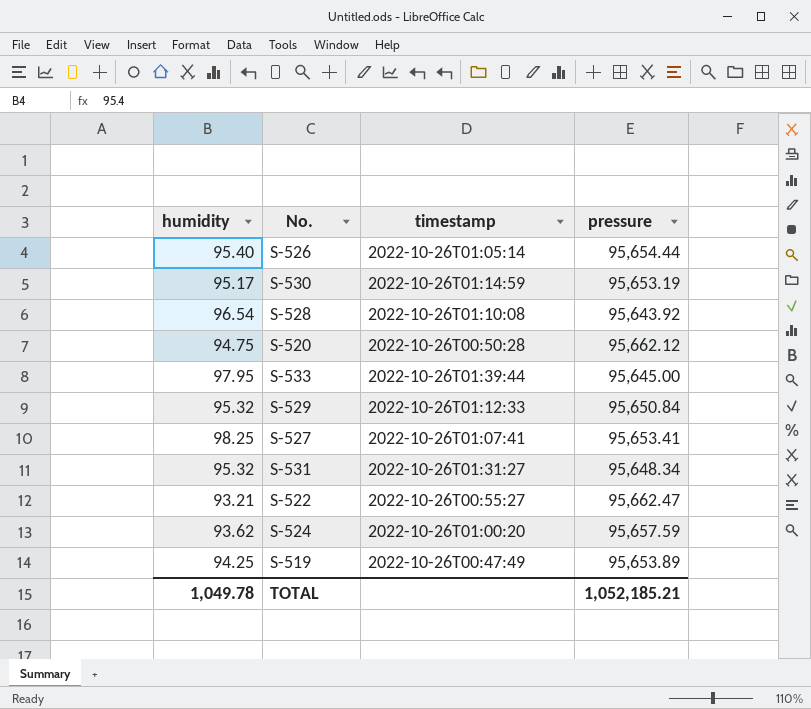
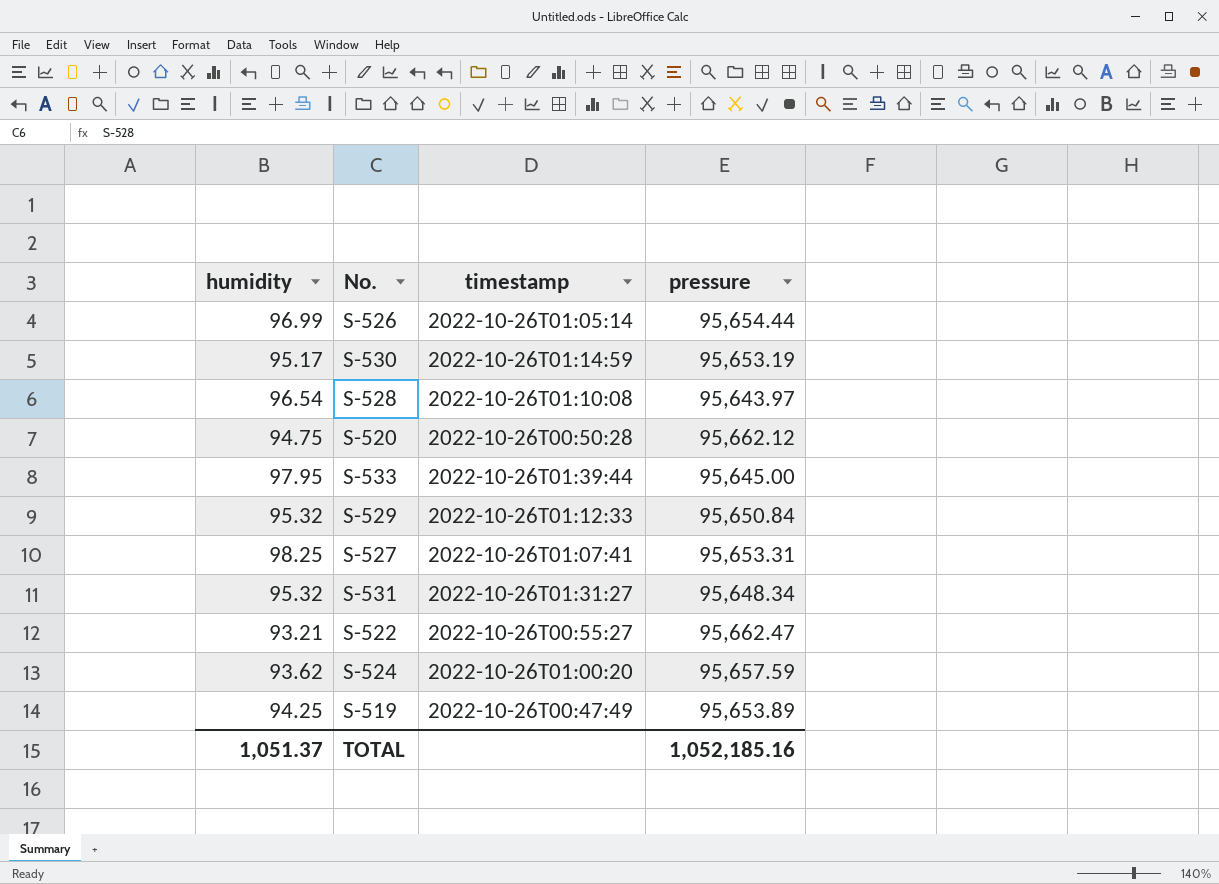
S-526 | humidity: 95.40 -> 96.99
S-528 | pressure: 95,643.92 -> 95,643.97
S-527 | pressure: 95,653.41 -> 95,653.31
TOTAL | humidity: 1,049.78 -> 1,051.37
TOTAL | pressure: 1,052,185.21 -> 1,052,185.16

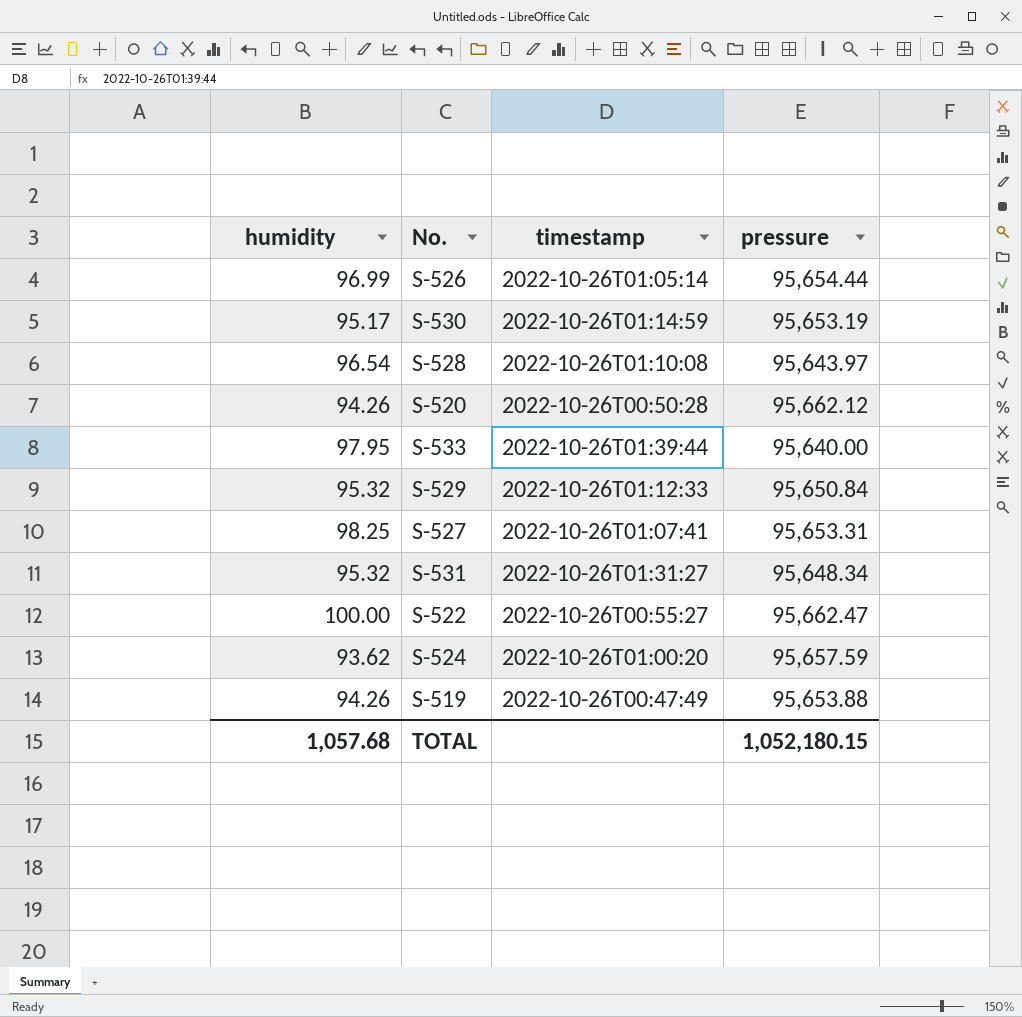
S-520 | humidity: 94.75 -> 94.26
S-533 | pressure: 95,645.00 -> 95,640.00
S-522 | humidity: 93.21 -> 100.00
S-519 | humidity: 94.25 -> 94.26
S-519 | pressure: 95,653.89 -> 95,653.88
TOTAL | humidity: 1,051.37 -> 1,057.68
TOTAL | pressure: 1,052,185.16 -> 1,052,180.15

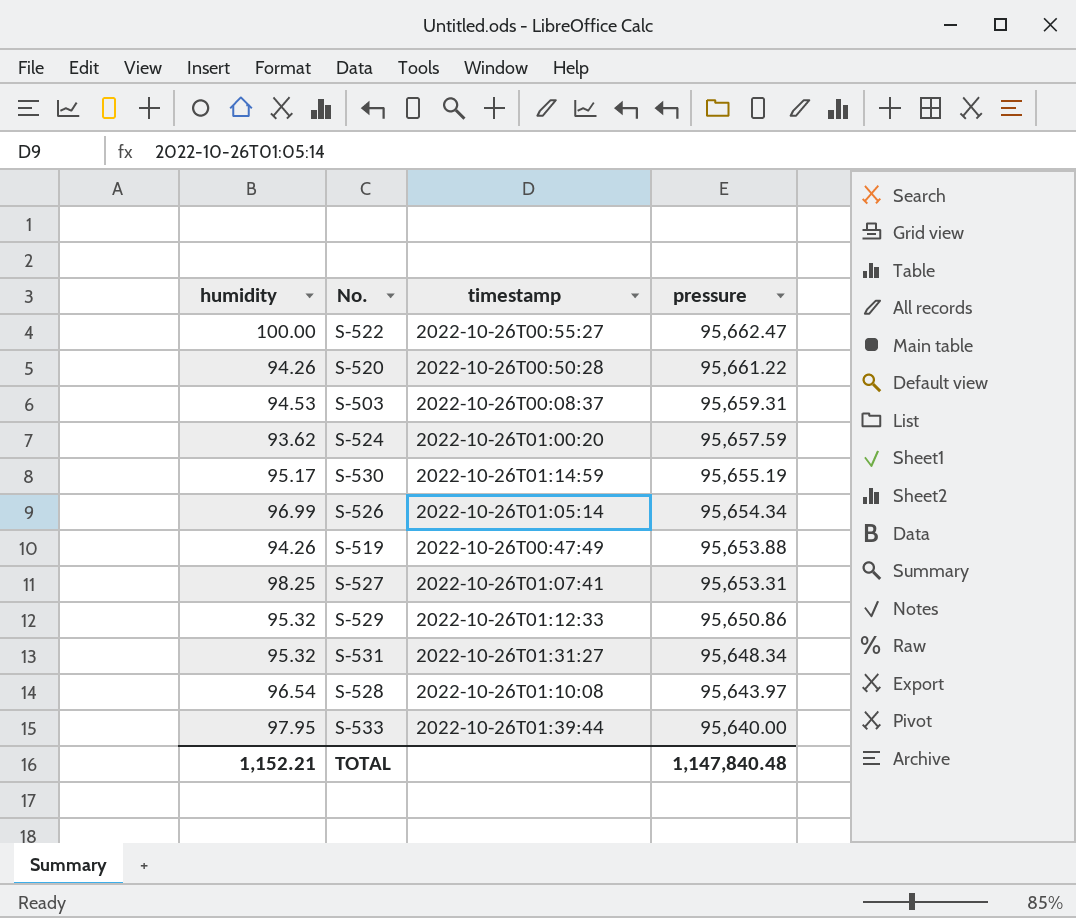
row order: none -> pressure descending
S-520 | pressure: 95,662.12 -> 95,661.22
row S-503: none -> 94.53 | 2022-10-26T00:08:37 | 95,659.31
S-530 | pressure: 95,653.19 -> 95,655.19
S-526 | pressure: 95,654.44 -> 95,654.34
S-529 | pressure: 95,650.84 -> 95,650.86
TOTAL | humidity: 1,057.68 -> 1,152.21
TOTAL | pressure: 1,052,180.15 -> 1,147,840.48

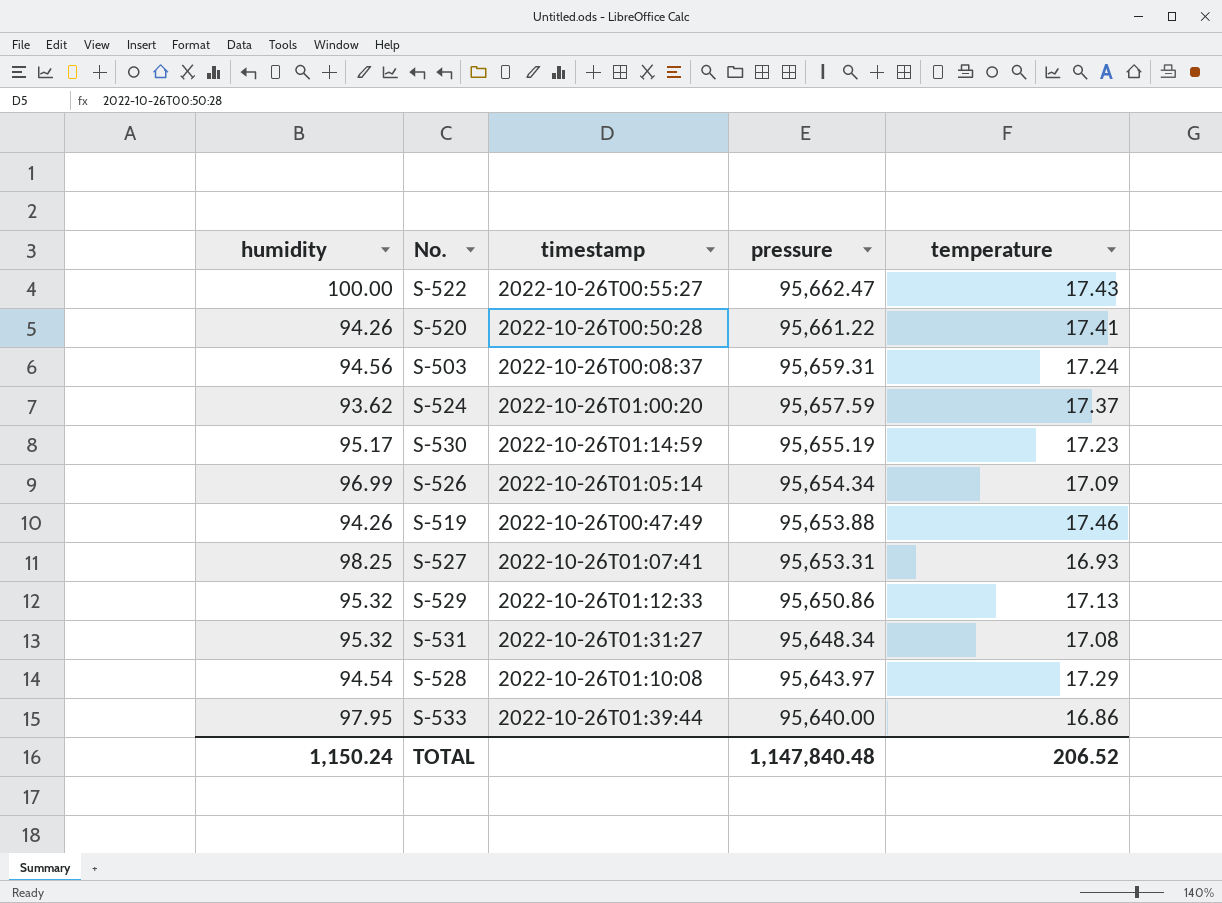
column temperature | position: none -> 5
S-503 | humidity: 94.53 -> 94.56
S-528 | humidity: 96.54 -> 94.54
TOTAL | humidity: 1,152.21 -> 1,150.24

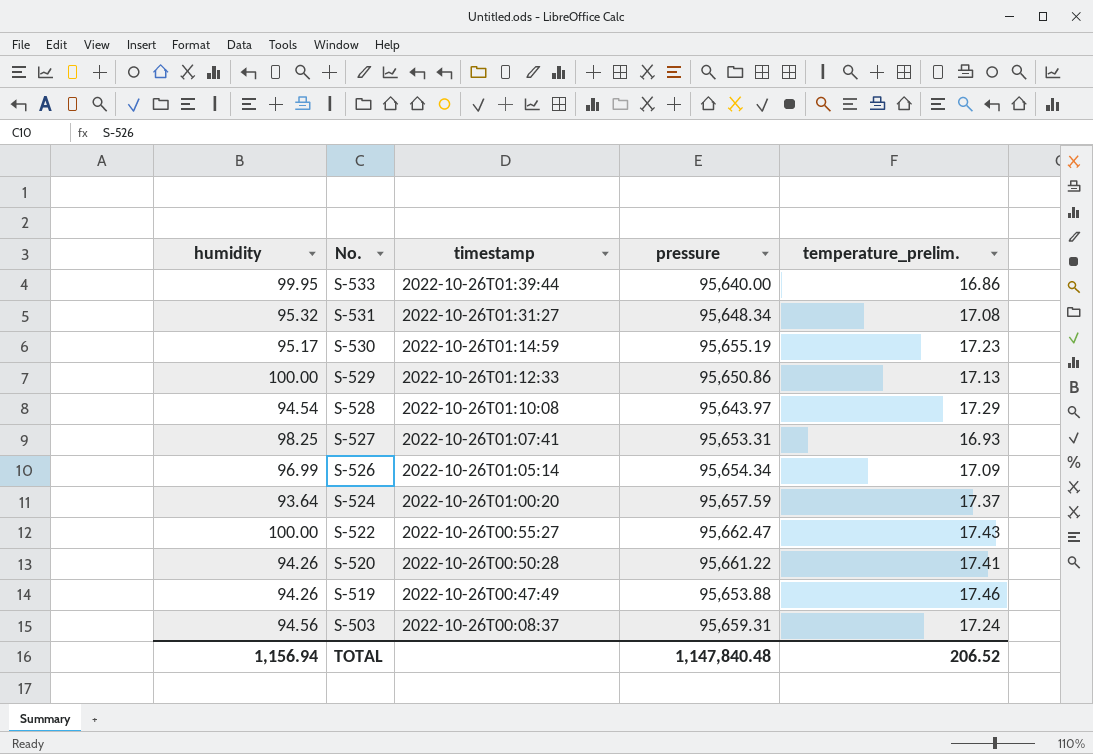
row order: pressure descending -> No. descending
column name: temperature -> temperature_prelim.
S-533 | humidity: 97.95 -> 99.95
S-529 | humidity: 95.32 -> 100.00
S-524 | humidity: 93.62 -> 93.64
TOTAL | humidity: 1,150.24 -> 1,156.94

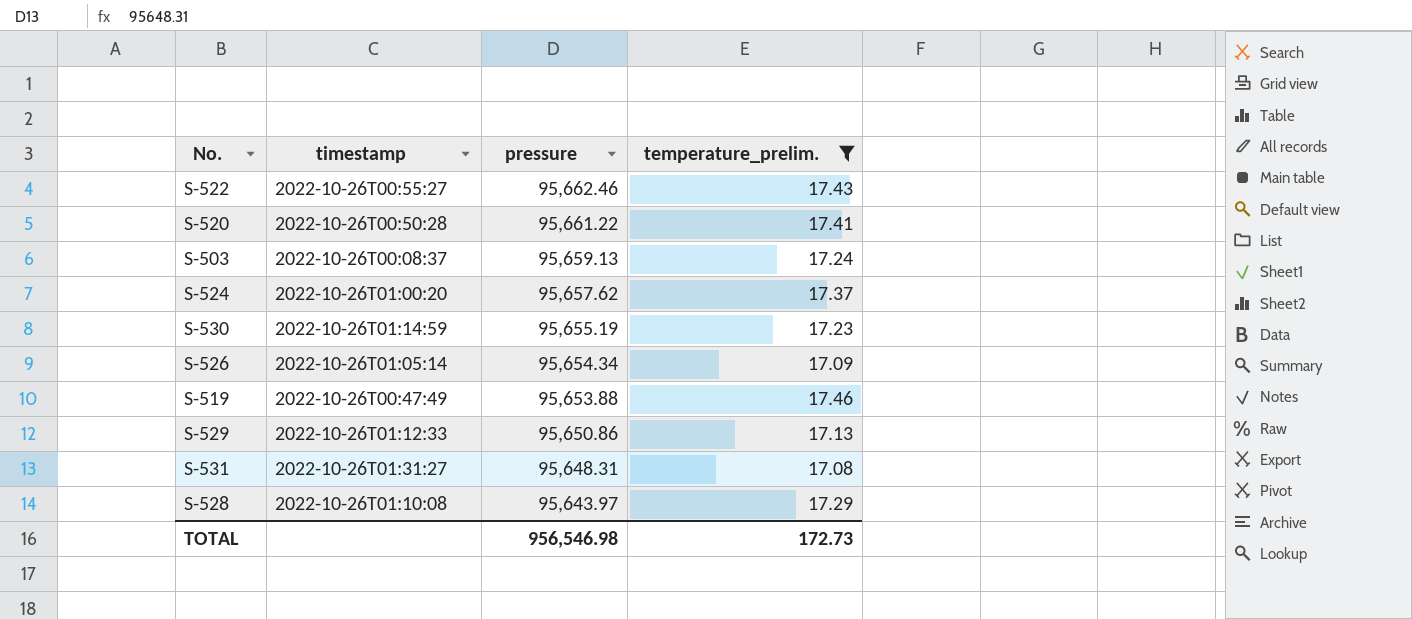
filter: none -> temperature_prelim. >= 17.08
row order: No. descending -> pressure descending
column humidity | position: 1 -> none
S-522 | pressure: 95,662.47 -> 95,662.46
S-503 | pressure: 95,659.31 -> 95,659.13
S-524 | pressure: 95,657.59 -> 95,657.62
S-531 | pressure: 95,648.34 -> 95,648.31
TOTAL | pressure: 1,147,840.48 -> 956,546.98
TOTAL | temperature_prelim.: 206.52 -> 172.73

